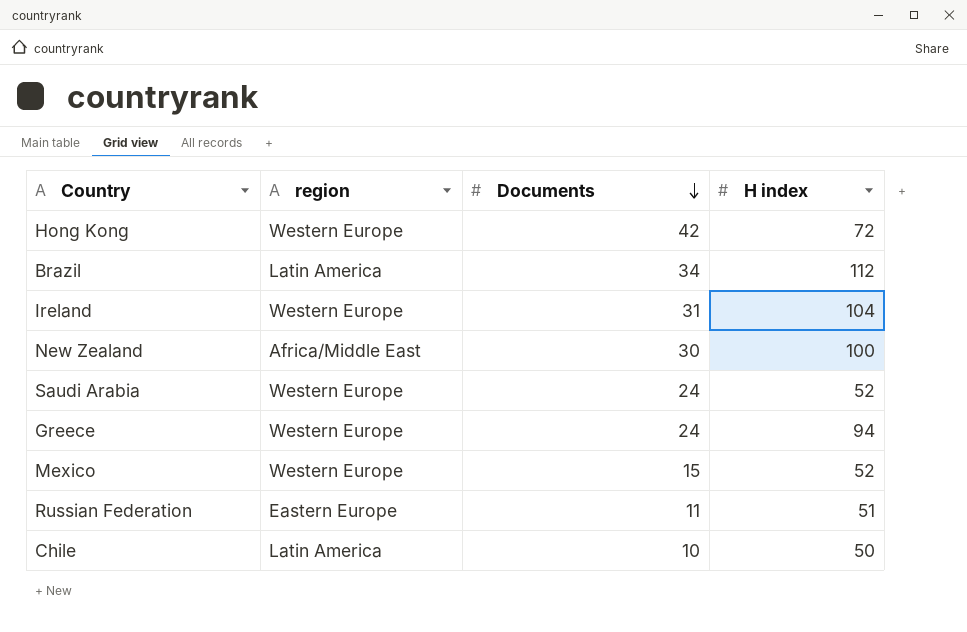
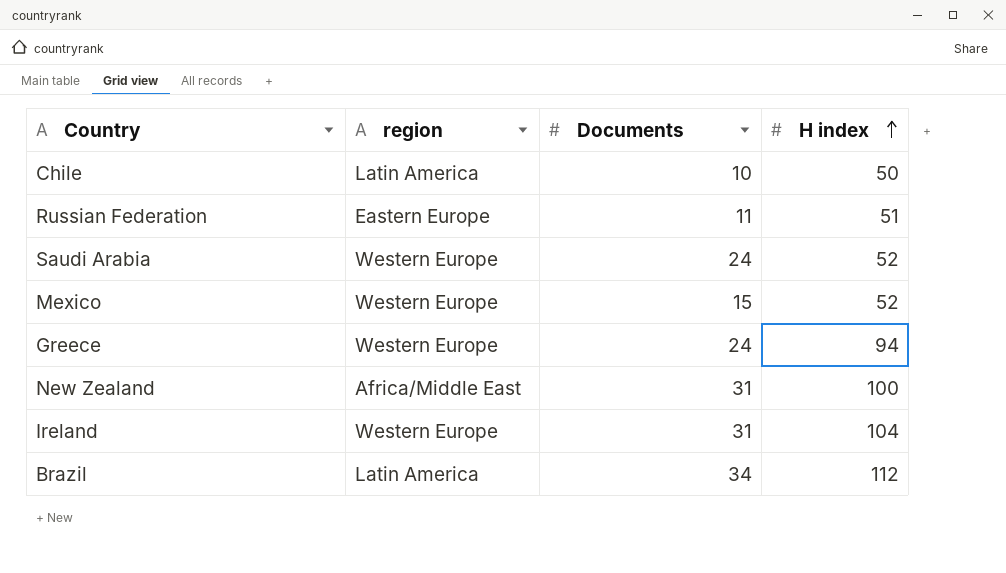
row order: Documents descending -> H index ascending
row Hong Kong: Western Europe | 42 | 72 -> none
New Zealand | Documents: 30 -> 31

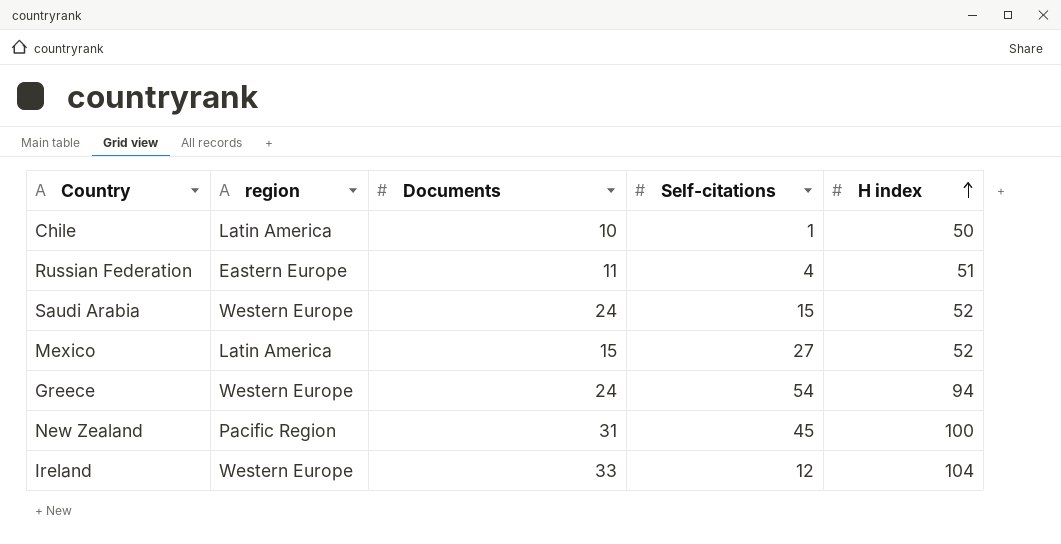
column Self-citations | position: none -> 4
row Brazil: Latin America | 34 | 112 -> none
Mexico | region: Western Europe -> Latin America
New Zealand | region: Africa/Middle East -> Pacific Region
Ireland | Documents: 31 -> 33

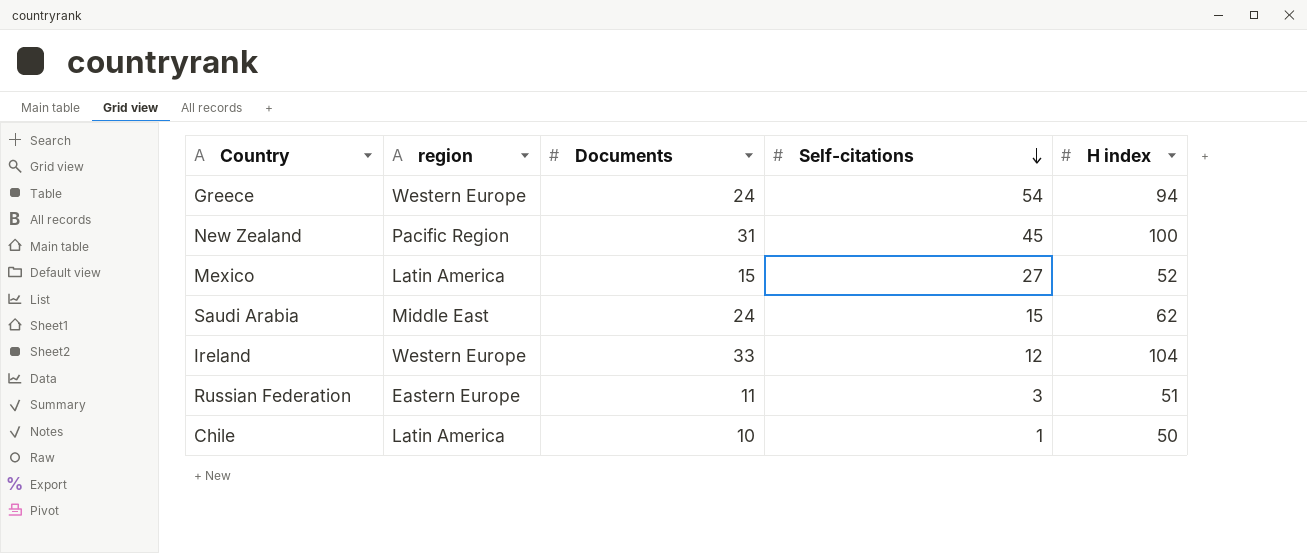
row order: H index ascending -> Self-citations descending
Saudi Arabia | region: Western Europe -> Middle East
Saudi Arabia | H index: 52 -> 62
Russian Federation | Self-citations: 4 -> 3

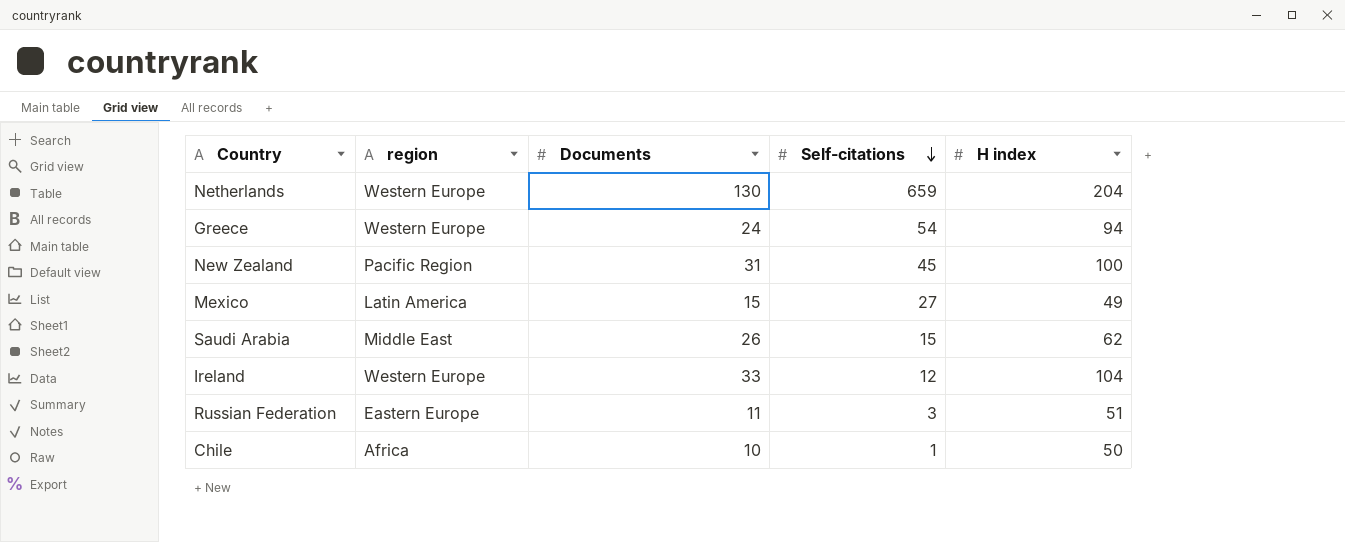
row Netherlands: none -> Western Europe | 130 | 659 | 204
Mexico | H index: 52 -> 49
Saudi Arabia | Documents: 24 -> 26
Chile | region: Latin America -> Africa

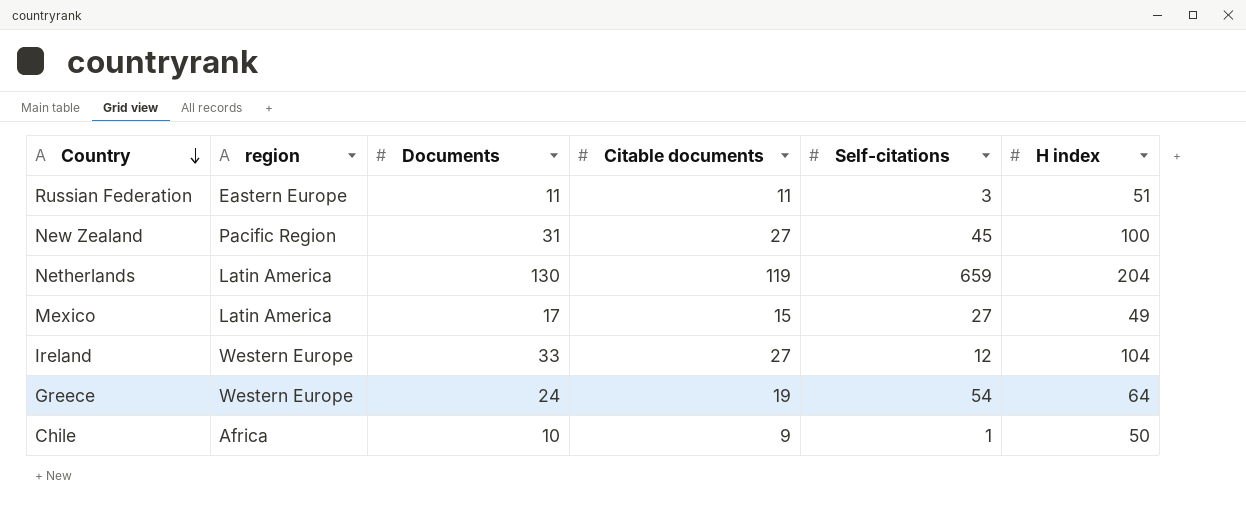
row order: Self-citations descending -> Country descending
column Citable documents | position: none -> 4
row Saudi Arabia: Middle East | 26 | 15 | 62 -> none
Netherlands | region: Western Europe -> Latin America
Mexico | Documents: 15 -> 17
Greece | H index: 94 -> 64

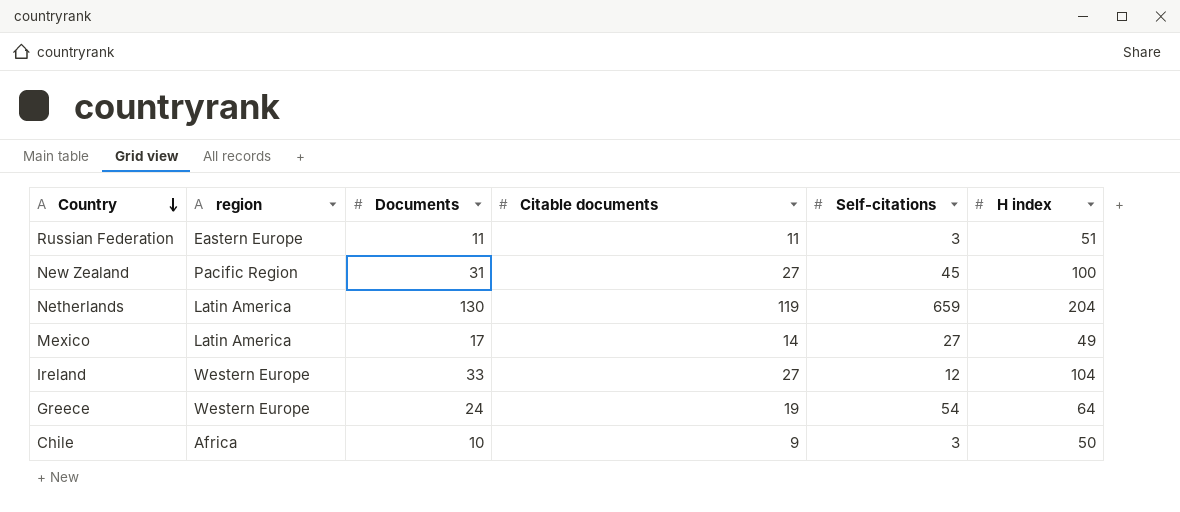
Mexico | Citable documents: 15 -> 14
Chile | Self-citations: 1 -> 3

